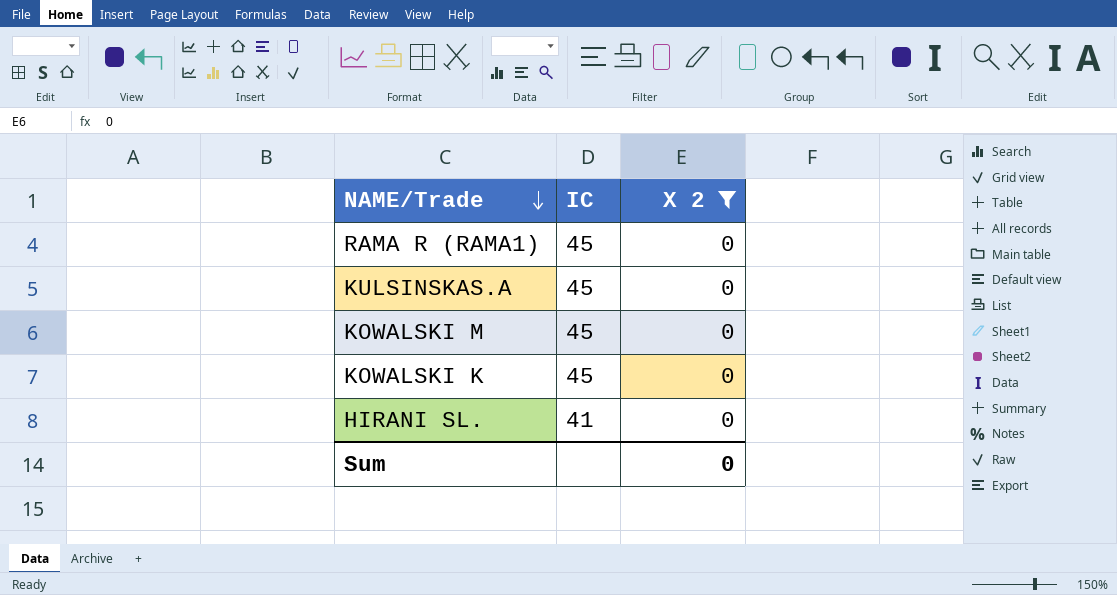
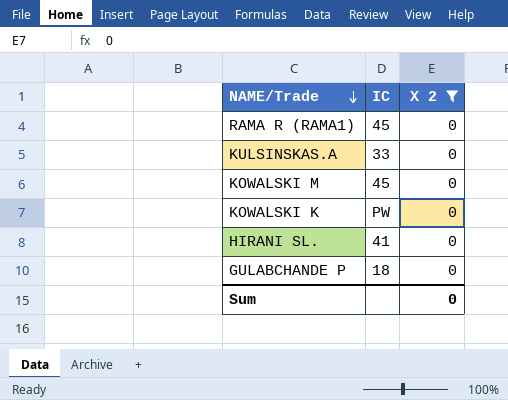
KULSINSKAS.A | IC: 45 -> 33
KOWALSKI K | IC: 45 -> PW
row GULABCHANDE P: none -> 18 | 0

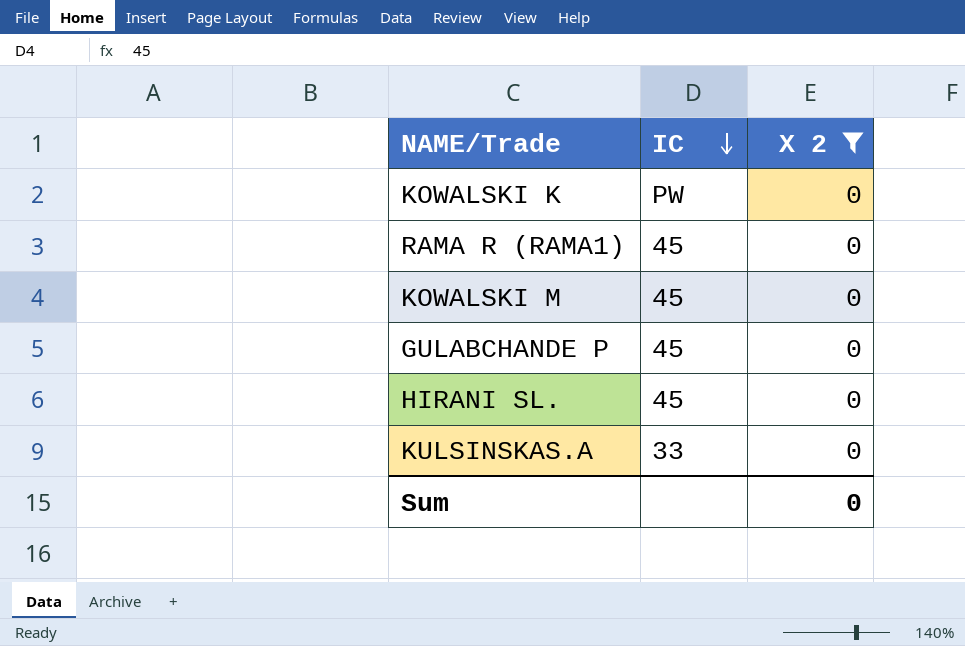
row order: NAME/Trade descending -> IC descending
GULABCHANDE P | IC: 18 -> 45
HIRANI SL. | IC: 41 -> 45

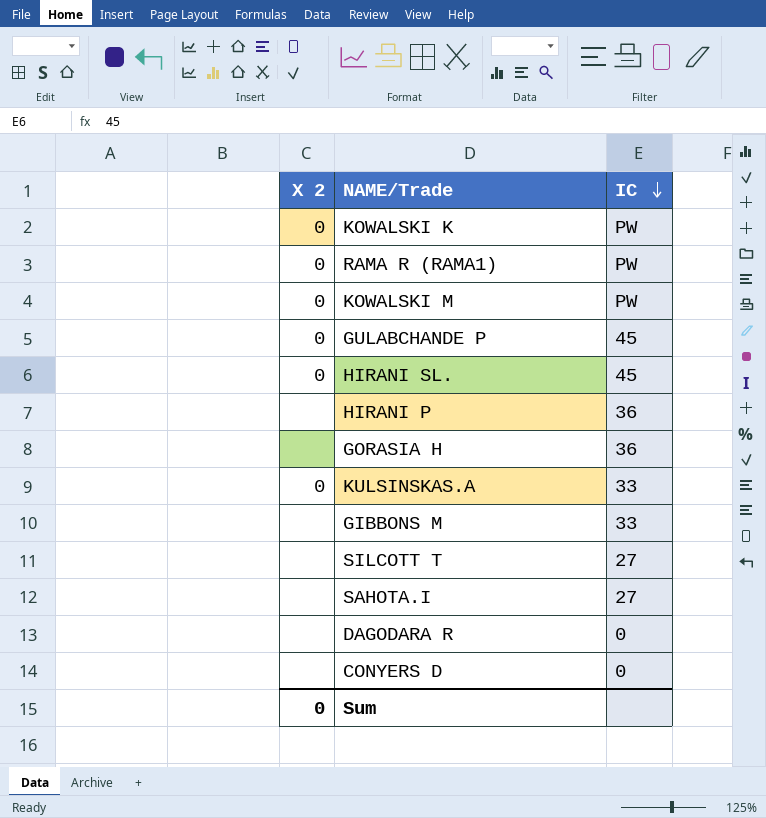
filter: X 2 = 0 -> none
column X 2 | position: 3 -> 1
RAMA R (RAMA1) | IC: 45 -> PW
KOWALSKI M | IC: 45 -> PW

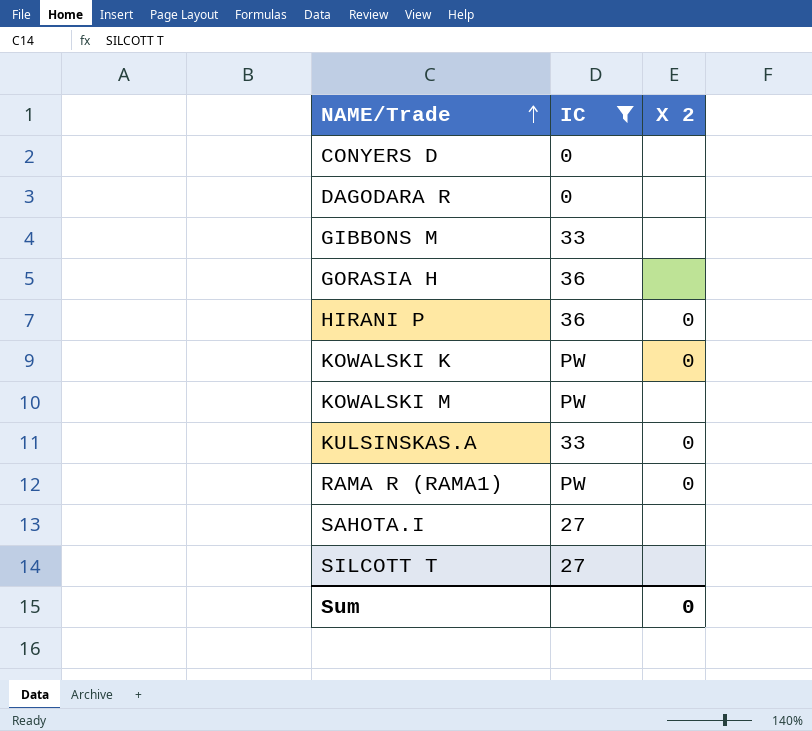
filter: none -> IC != 45
row order: IC descending -> NAME/Trade ascending
column X 2 | position: 1 -> 3
HIRANI P | X 2: none -> 0
KOWALSKI M | X 2: 0 -> none

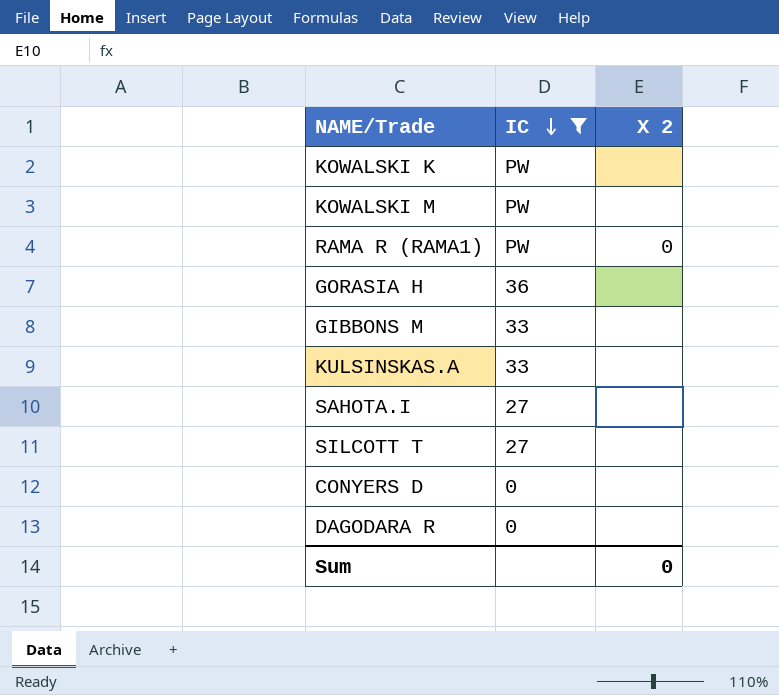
row order: NAME/Trade ascending -> IC descending
row HIRANI P: 36 | 0 -> none
KOWALSKI K | X 2: 0 -> none
KULSINSKAS.A | X 2: 0 -> none

